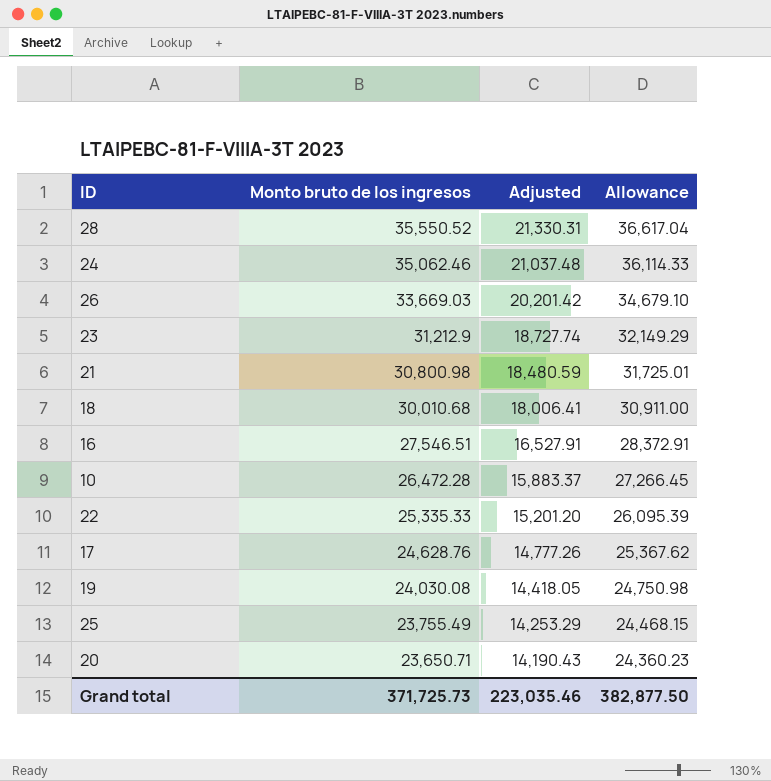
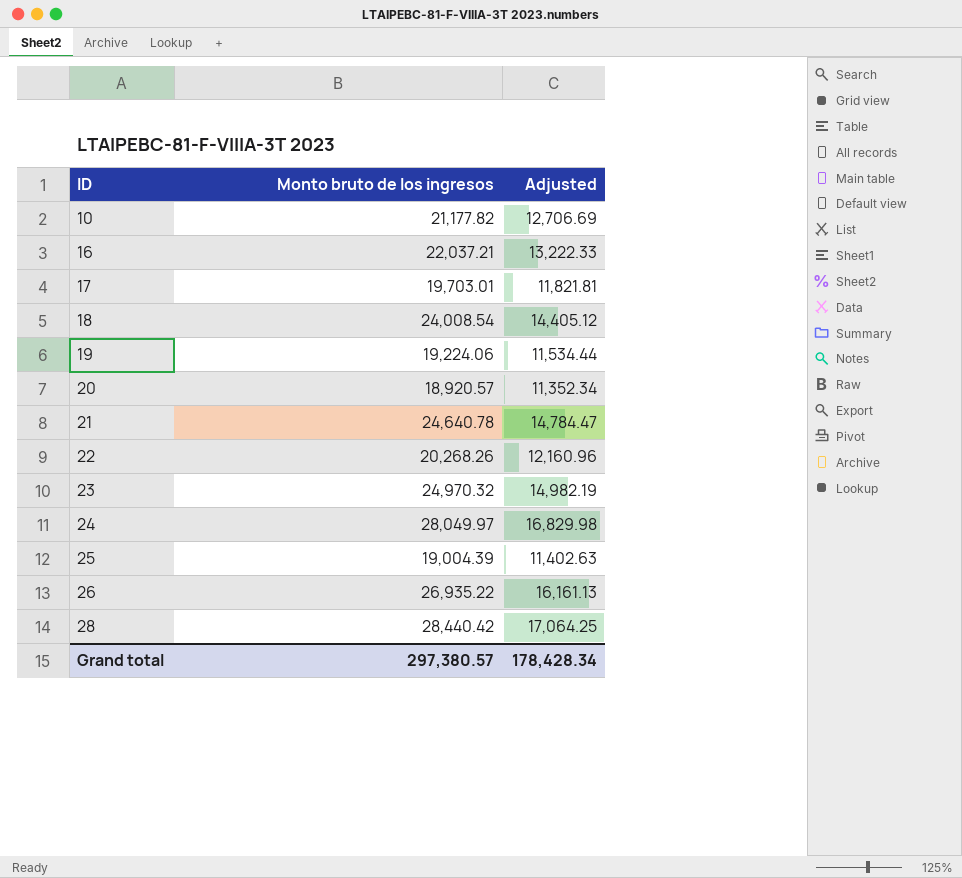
row order: Monto bruto de los ingresos descending -> ID ascending
column Allowance | formula: [Monto bruto de los ingresos] * 1.03 -> none
10 | Monto bruto de los ingresos: 26,472.28 -> 21,177.82
10 | Adjusted: 15,883.37 -> 12,706.69
16 | Monto bruto de los ingresos: 27,546.51 -> 22,037.21
16 | Adjusted: 16,527.91 -> 13,222.33
17 | Monto bruto de los ingresos: 24,628.76 -> 19,703.01
17 | Adjusted: 14,777.26 -> 11,821.81
18 | Monto bruto de los ingresos: 30,010.68 -> 24,008.54
18 | Adjusted: 18,006.41 -> 14,405.12
19 | Monto bruto de los ingresos: 24,030.08 -> 19,224.06
19 | Adjusted: 14,418.05 -> 11,534.44
20 | Monto bruto de los ingresos: 23,650.71 -> 18,920.57
20 | Adjusted: 14,190.43 -> 11,352.34
21 | Monto bruto de los ingresos: 30,800.98 -> 24,640.78
21 | Adjusted: 18,480.59 -> 14,784.47
22 | Monto bruto de los ingresos: 25,335.33 -> 20,268.26
22 | Adjusted: 15,201.20 -> 12,160.96
23 | Monto bruto de los ingresos: 31,212.9 -> 24,970.32
23 | Adjusted: 18,727.74 -> 14,982.19
24 | Monto bruto de los ingresos: 35,062.46 -> 28,049.97
24 | Adjusted: 21,037.48 -> 16,829.98
25 | Monto bruto de los ingresos: 23,755.49 -> 19,004.39
25 | Adjusted: 14,253.29 -> 11,402.63
26 | Monto bruto de los ingresos: 33,669.03 -> 26,935.22
26 | Adjusted: 20,201.42 -> 16,161.13
28 | Monto bruto de los ingresos: 35,550.52 -> 28,440.42
28 | Adjusted: 21,330.31 -> 17,064.25
Grand total | Monto bruto de los ingresos: 371,725.73 -> 297,380.57
Grand total | Adjusted: 223,035.46 -> 178,428.34

